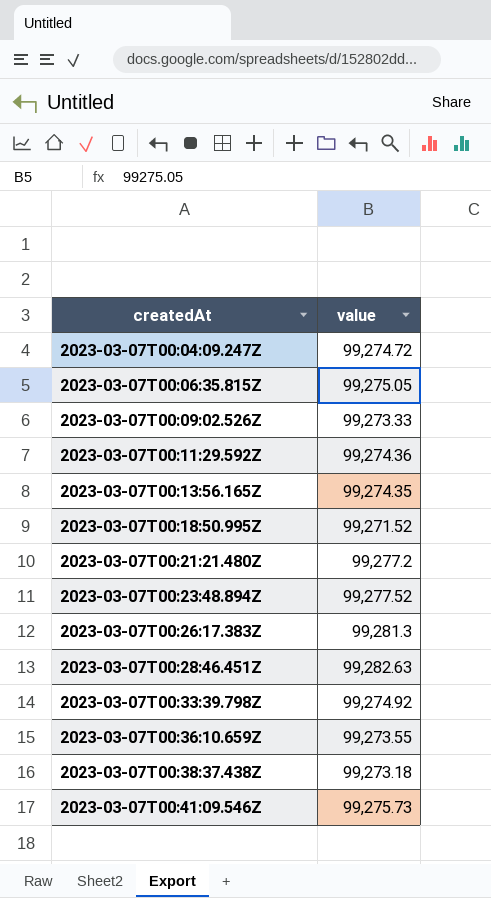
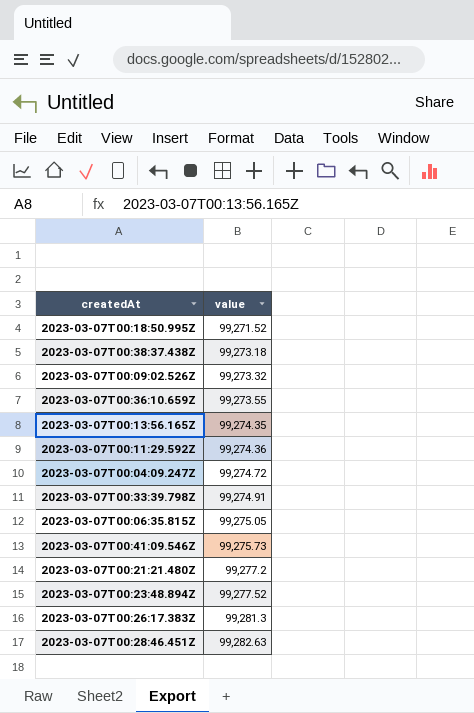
row order: createdAt ascending -> value ascending
2023-03-07T00:09:02.526Z | value: 99,273.33 -> 99,273.32
2023-03-07T00:33:39.798Z | value: 99,274.92 -> 99,274.91

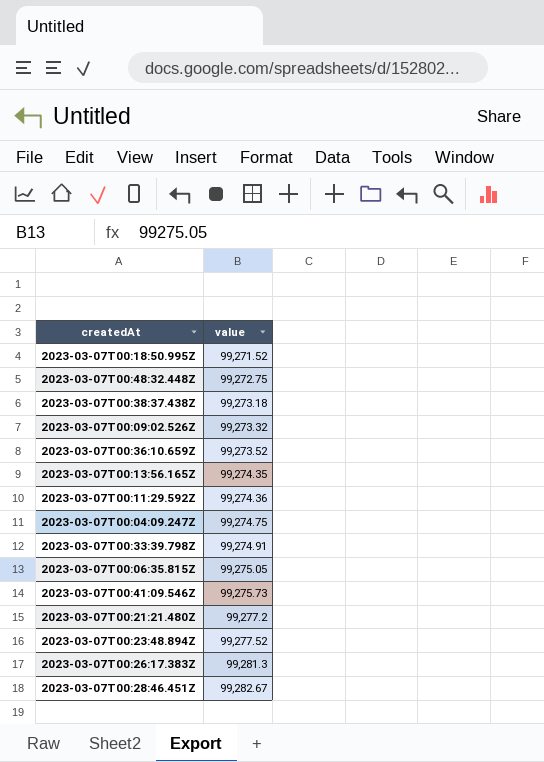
row 2023-03-07T00:48:32.448Z: none -> 99,272.75
2023-03-07T00:36:10.659Z | value: 99,273.55 -> 99,273.52
2023-03-07T00:04:09.247Z | value: 99,274.72 -> 99,274.75
2023-03-07T00:28:46.451Z | value: 99,282.63 -> 99,282.67

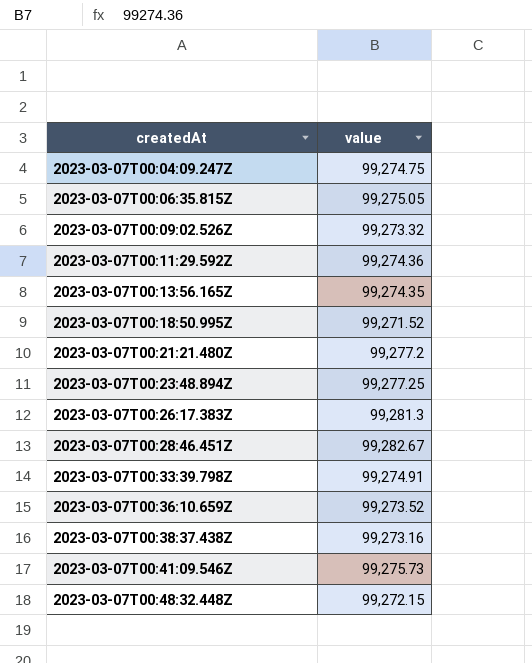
row order: value ascending -> createdAt ascending
2023-03-07T00:23:48.894Z | value: 99,277.52 -> 99,277.25
2023-03-07T00:38:37.438Z | value: 99,273.18 -> 99,273.16
2023-03-07T00:48:32.448Z | value: 99,272.75 -> 99,272.15

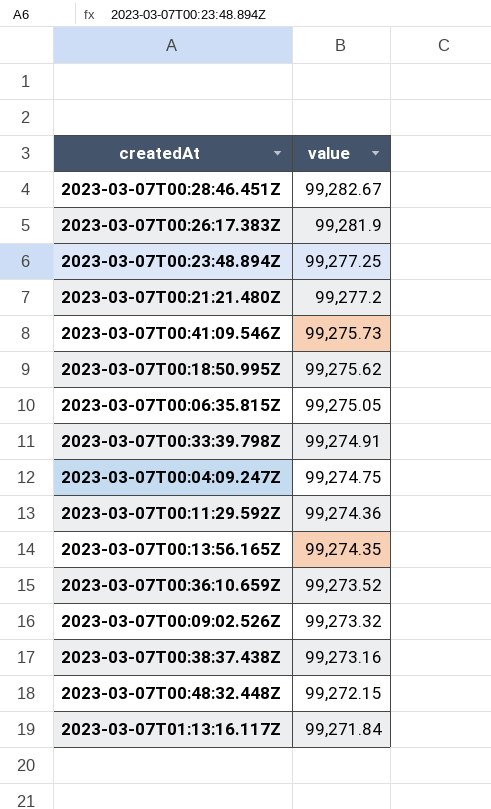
row order: createdAt ascending -> value descending
2023-03-07T00:26:17.383Z | value: 99,281.3 -> 99,281.9
2023-03-07T00:18:50.995Z | value: 99,271.52 -> 99,275.62
row 2023-03-07T01:13:16.117Z: none -> 99,271.84

